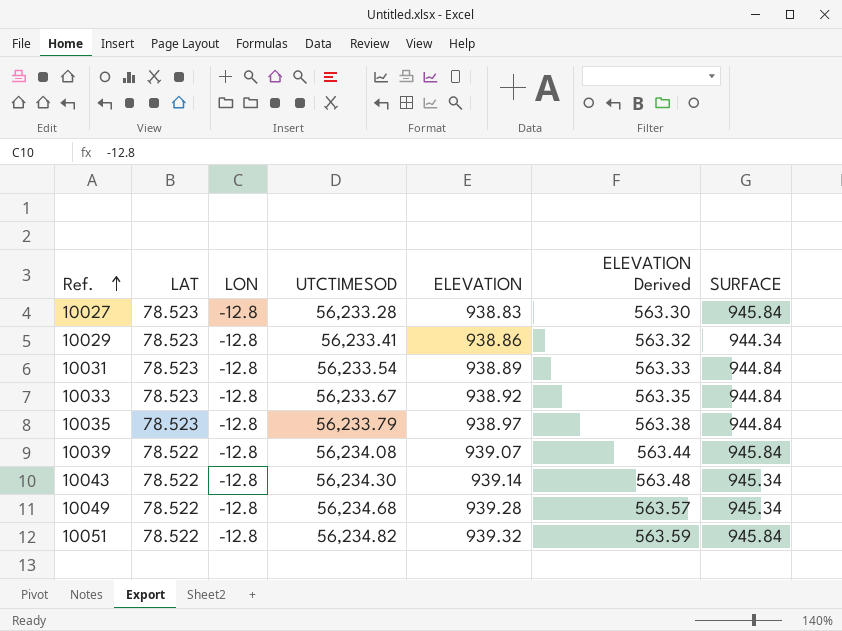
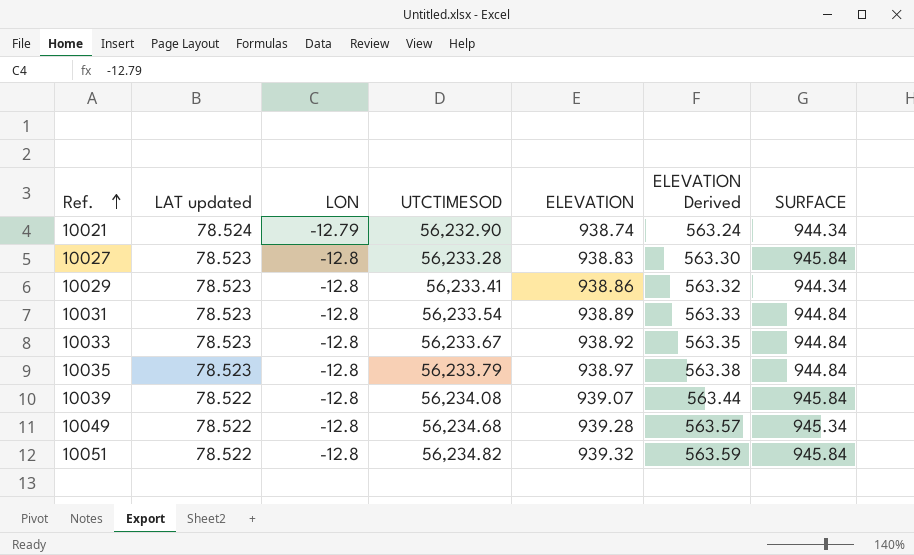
column name: LAT -> LAT updated
row 10043: 78.522 | -12.8 | 56,234.30 | 939.14 | 563.48 | 945.34 -> none
row 10021: none -> 78.524 | -12.79 | 56,232.90 | 938.74 | 563.24 | 944.34

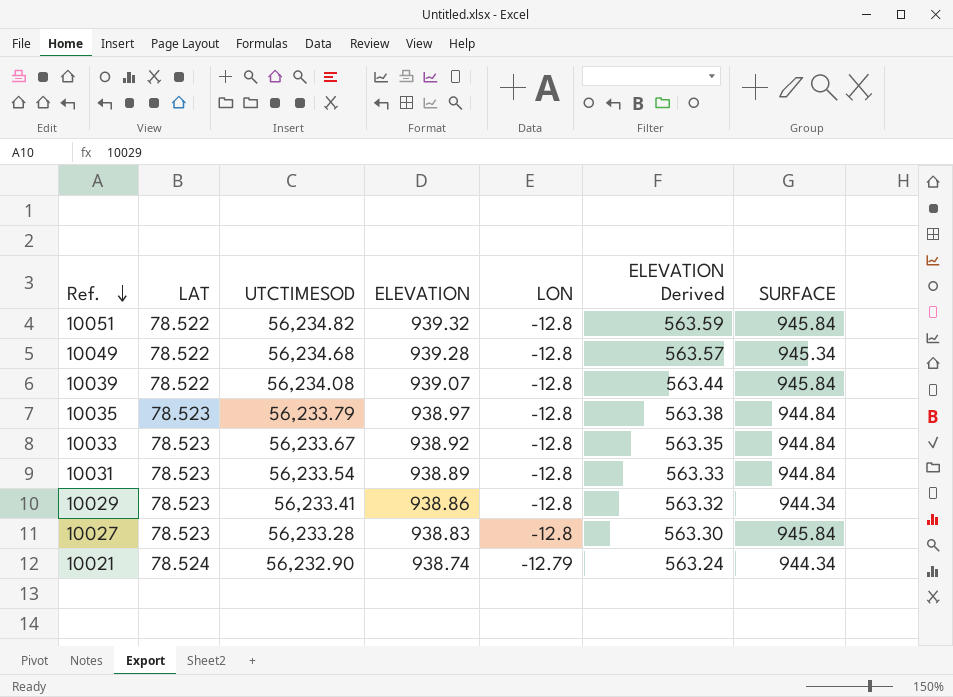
row order: Ref. ascending -> Ref. descending
column name: LAT updated -> LAT
column LON | position: 3 -> 5

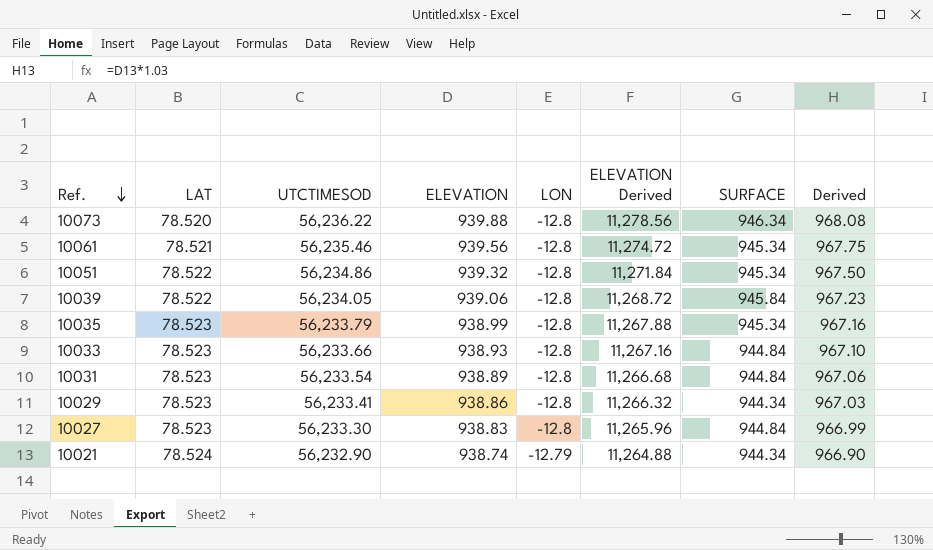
column ELEVATION Derived | formula: [ELEVATION] * 0.6 -> [ELEVATION] * 12
column Derived | formula: none -> [ELEVATION] * 1.03
row 10049: 78.522 | 56,234.68 | 939.28 | -12.8 | 563.57 | 945.34 -> none
row 10073: none -> 78.520 | 56,236.22 | 939.88 | -12.8 | 11,278.56 | 946.34 | 968.08
row 10061: none -> 78.521 | 56,235.46 | 939.56 | -12.8 | 11,274.72 | 945.34 | 967.75
10051 | UTCTIMESOD: 56,234.82 -> 56,234.86
10051 | SURFACE: 945.84 -> 945.34
10039 | UTCTIMESOD: 56,234.08 -> 56,234.05
10039 | ELEVATION: 939.07 -> 939.06
10035 | ELEVATION: 938.97 -> 938.99
10035 | SURFACE: 944.84 -> 945.34
10033 | UTCTIMESOD: 56,233.67 -> 56,233.66
10033 | ELEVATION: 938.92 -> 938.93
10027 | UTCTIMESOD: 56,233.28 -> 56,233.30
10027 | SURFACE: 945.84 -> 944.84

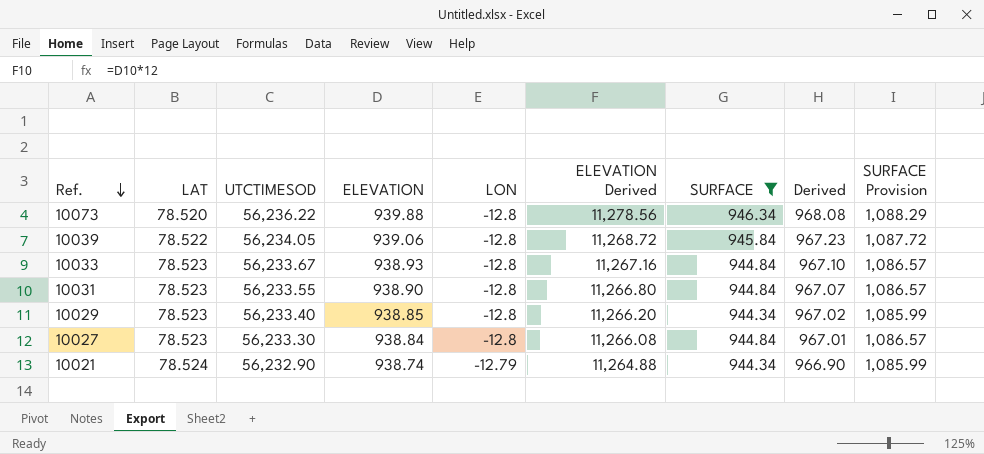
filter: none -> SURFACE != 945.34
column SURFACE Provision | formula: none -> [SURFACE] * 1.15
10033 | UTCTIMESOD: 56,233.66 -> 56,233.67
10031 | UTCTIMESOD: 56,233.54 -> 56,233.55
10031 | ELEVATION: 938.89 -> 938.90
10031 | ELEVATION Derived: 11,266.68 -> 11,266.80
10031 | Derived: 967.06 -> 967.07
10029 | UTCTIMESOD: 56,233.41 -> 56,233.40
10029 | ELEVATION: 938.86 -> 938.85
10029 | ELEVATION Derived: 11,266.32 -> 11,266.20
10029 | Derived: 967.03 -> 967.02
10027 | ELEVATION: 938.83 -> 938.84
10027 | ELEVATION Derived: 11,265.96 -> 11,266.08
10027 | Derived: 966.99 -> 967.01

